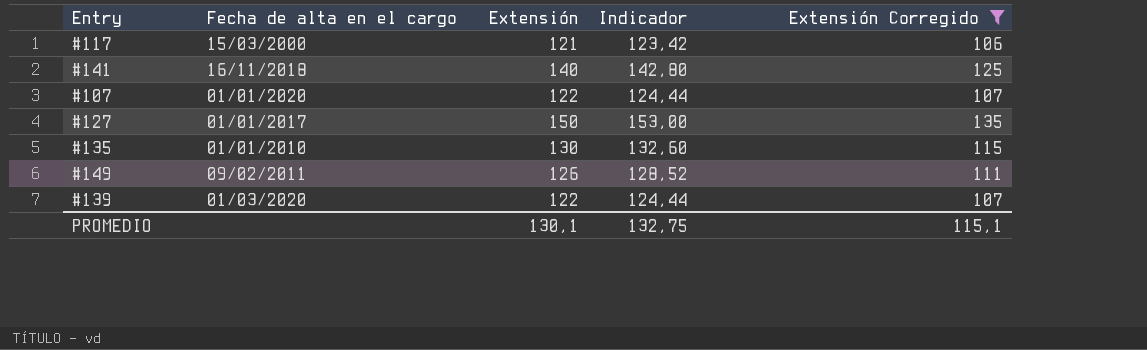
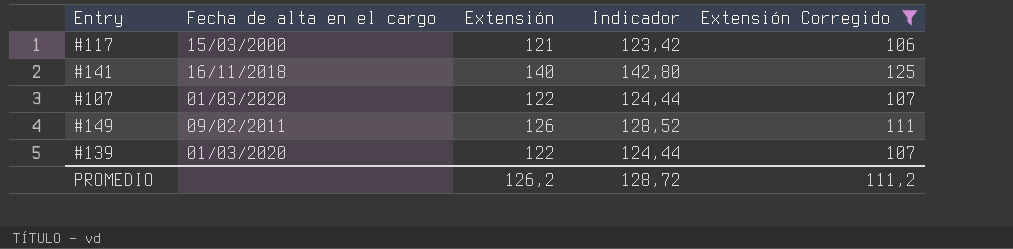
row #127: 01/01/2017 | 150 | 153,00 | 135 -> none
row #135: 01/01/2010 | 130 | 132,60 | 115 -> none
#107 | Fecha de alta en el cargo: 01/01/2020 -> 01/03/2020
PROMEDIO | Extensión: 130,1 -> 126,2
PROMEDIO | Indicador: 132,75 -> 128,72
PROMEDIO | Extensión Corregido: 115,1 -> 111,2

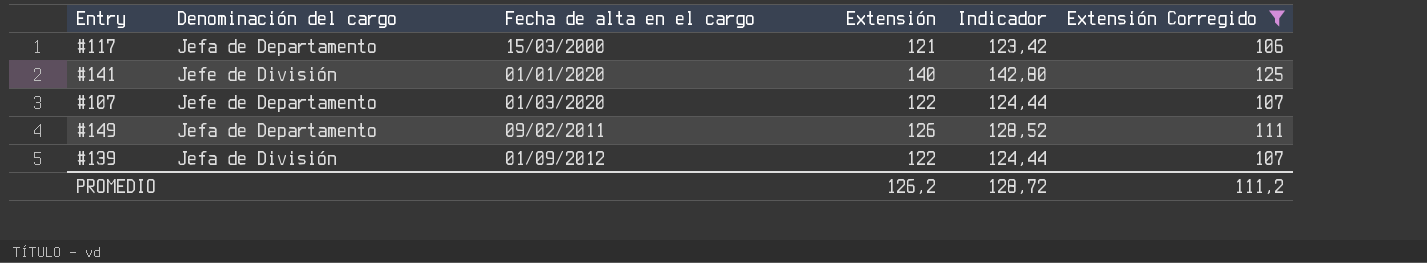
column Denominación del cargo | position: none -> 2
#141 | Fecha de alta en el cargo: 16/11/2018 -> 01/01/2020
#139 | Fecha de alta en el cargo: 01/03/2020 -> 01/09/2012

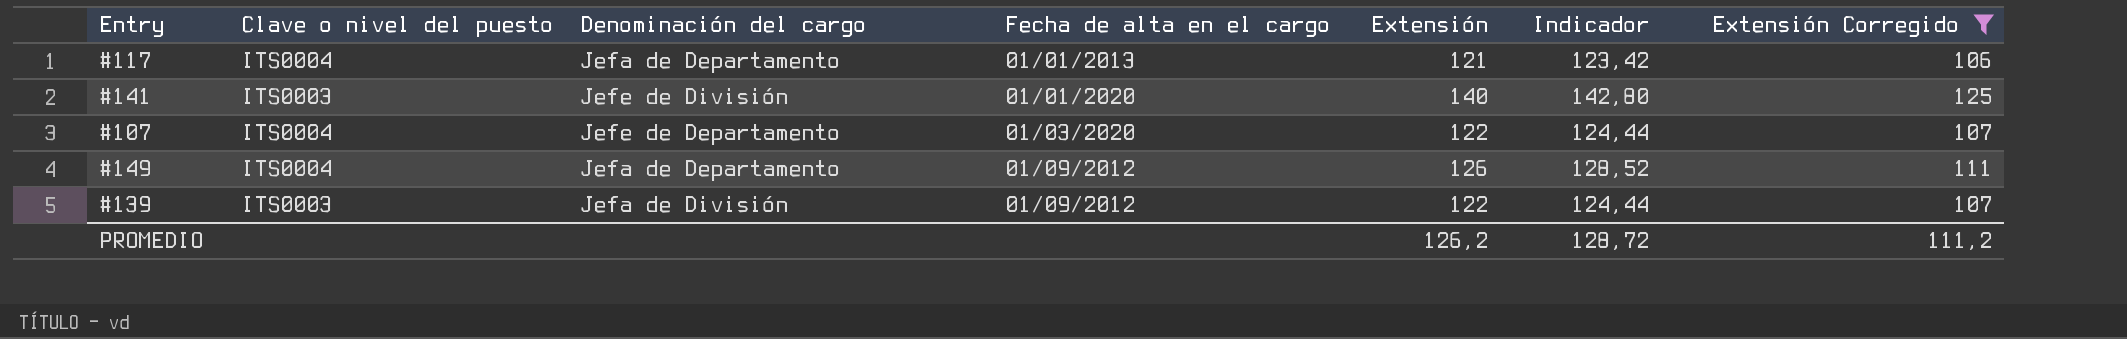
column Clave o nivel del puesto | position: none -> 2
#117 | Fecha de alta en el cargo: 15/03/2000 -> 01/01/2013
#149 | Fecha de alta en el cargo: 09/02/2011 -> 01/09/2012

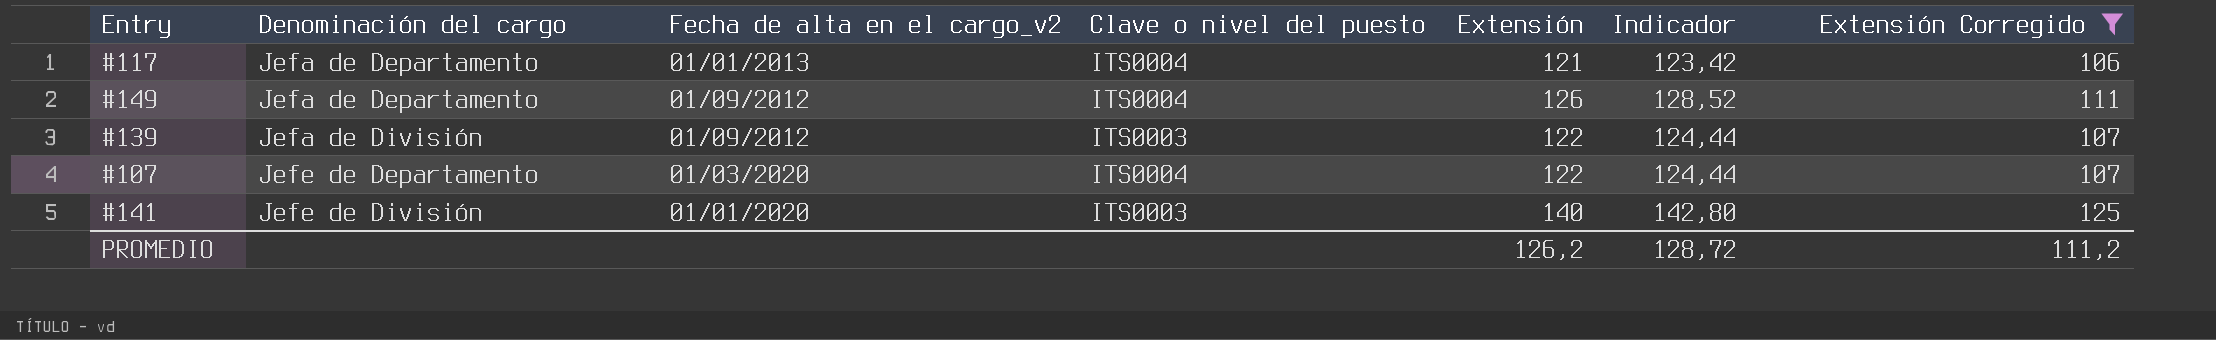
row order: none -> Denominación del cargo ascending
column name: Fecha de alta en el cargo -> Fecha de alta en el cargo_v2
column Clave o nivel del puesto | position: 2 -> 4

